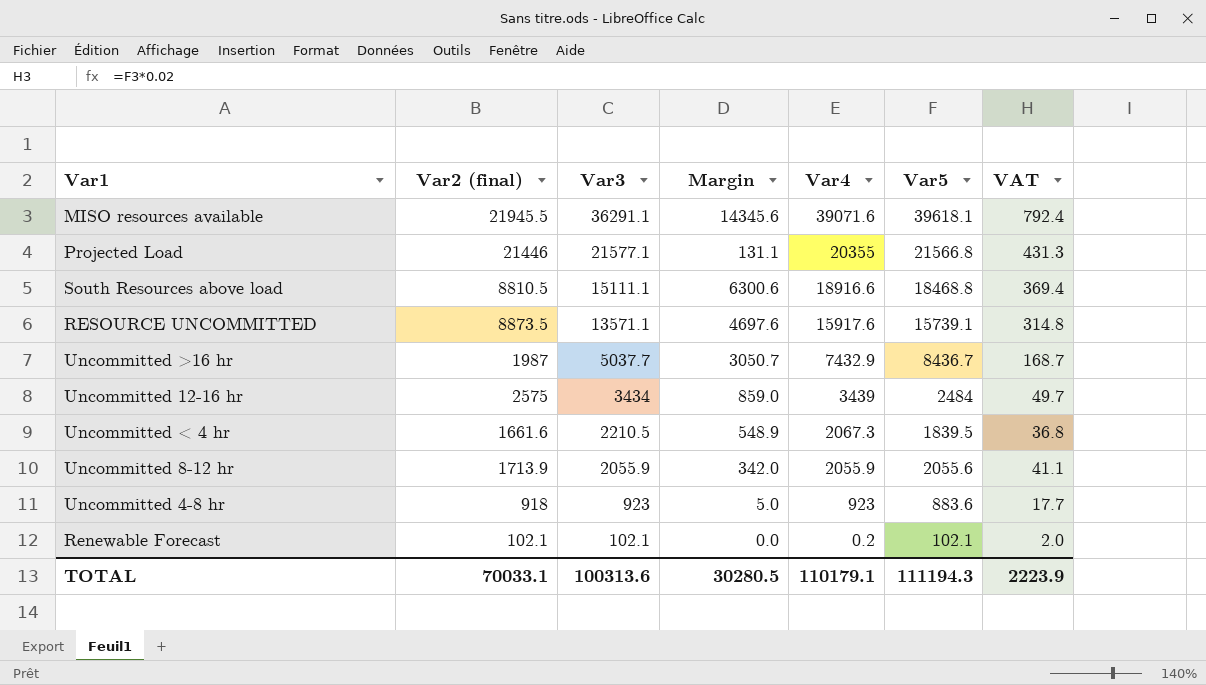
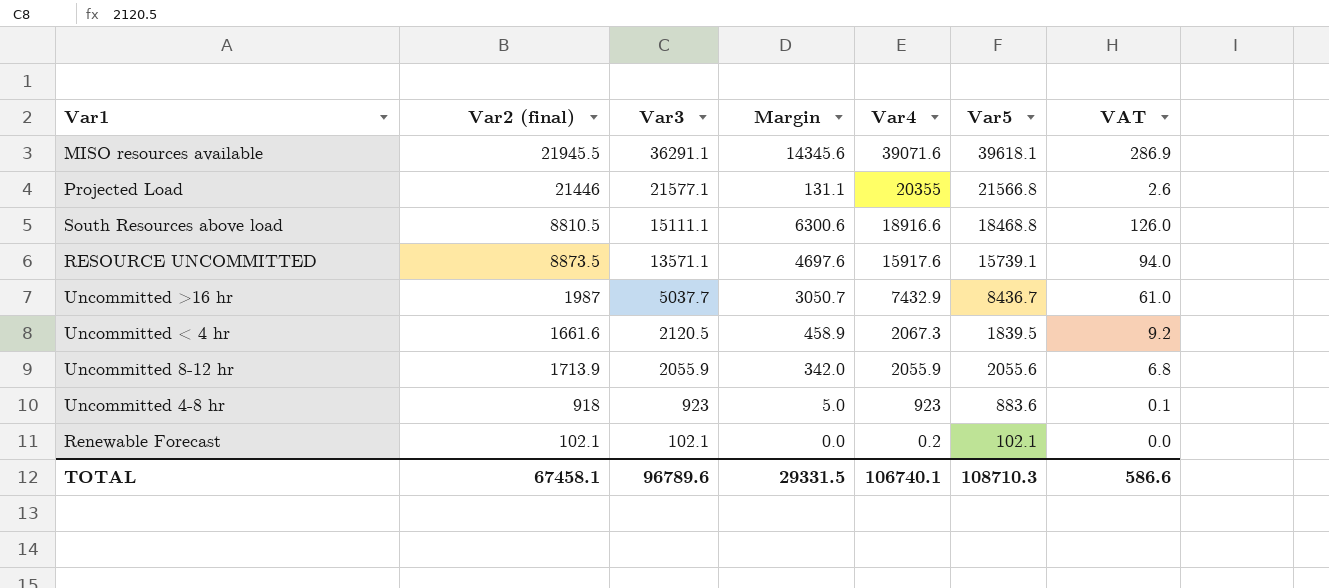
column VAT | formula: [Var5] * 0.02 -> [Margin] * 0.02
row Uncommitted 12-16 hr: 2575 | 3434 | 859.0 | 3439 | 2484 | 49.7 -> none
Uncommitted < 4 hr | Var3: 2210.5 -> 2120.5
Uncommitted < 4 hr | Margin: 548.9 -> 458.9
TOTAL | Var2 (final): 70033.1 -> 67458.1
TOTAL | Var3: 100313.6 -> 96789.6
TOTAL | Margin: 30280.5 -> 29331.5
TOTAL | Var4: 110179.1 -> 106740.1
TOTAL | Var5: 111194.3 -> 108710.3
TOTAL | VAT: 2223.9 -> 586.6

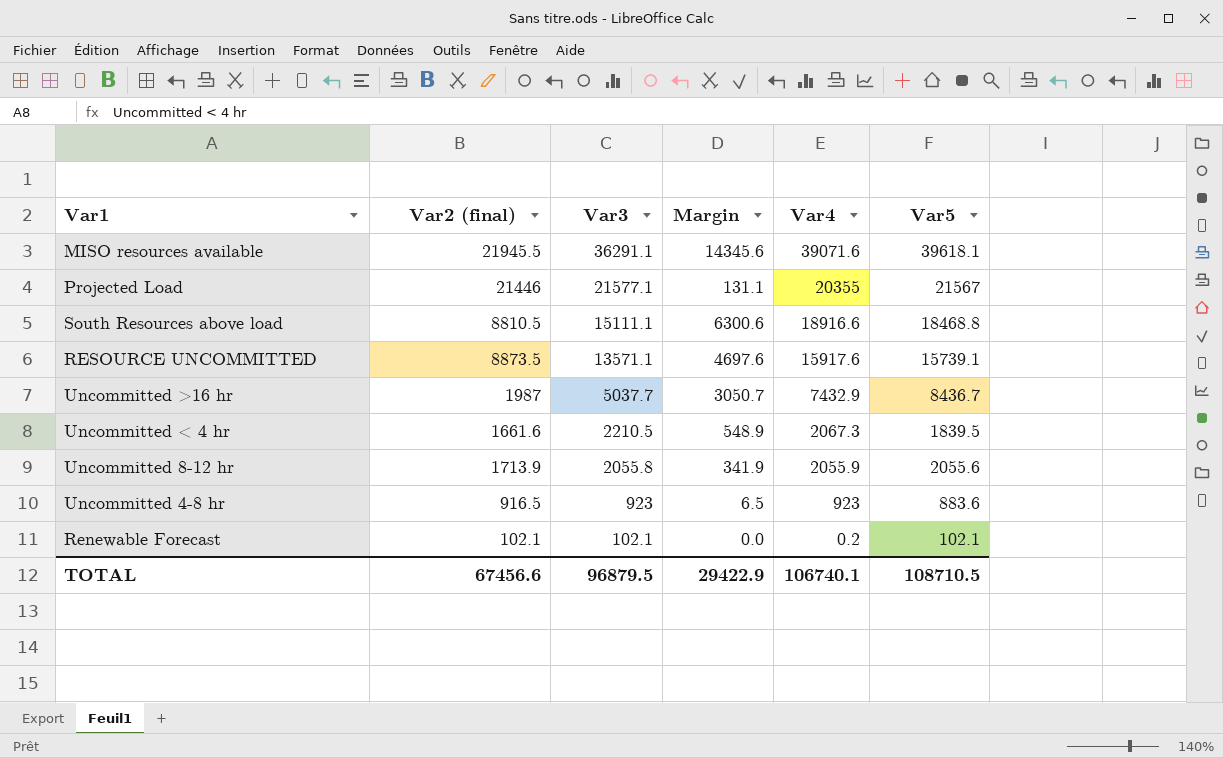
column VAT | formula: [Margin] * 0.02 -> none
Projected Load | Var5: 21566.8 -> 21567
Uncommitted < 4 hr | Var3: 2120.5 -> 2210.5
Uncommitted < 4 hr | Margin: 458.9 -> 548.9
Uncommitted 8-12 hr | Var3: 2055.9 -> 2055.8
Uncommitted 8-12 hr | Margin: 342.0 -> 341.9
Uncommitted 4-8 hr | Var2 (final): 918 -> 916.5
Uncommitted 4-8 hr | Margin: 5.0 -> 6.5
TOTAL | Var2 (final): 67458.1 -> 67456.6
TOTAL | Var3: 96789.6 -> 96879.5
TOTAL | Margin: 29331.5 -> 29422.9
TOTAL | Var5: 108710.3 -> 108710.5

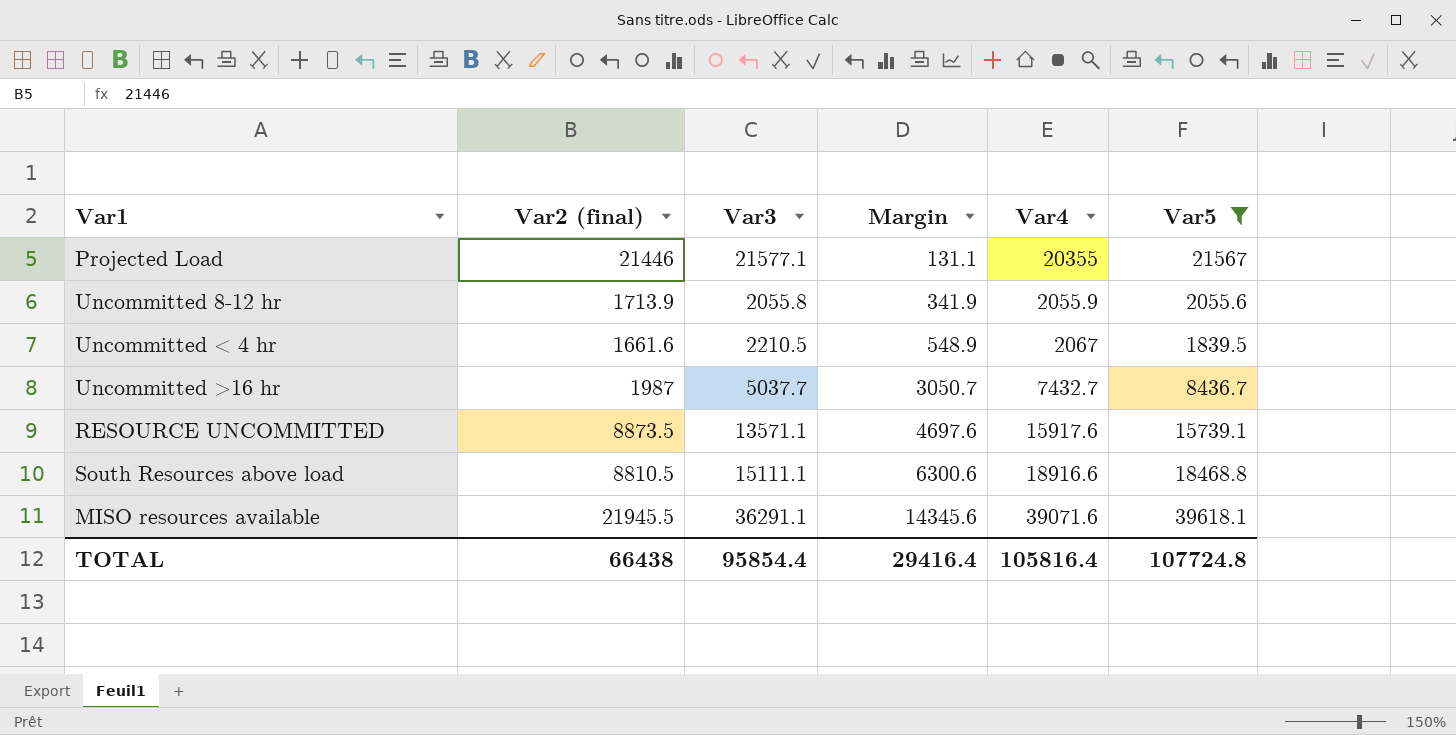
filter: none -> Var5 >= 1839.5
row order: Var3 descending -> Margin ascending
Uncommitted < 4 hr | Var4: 2067.3 -> 2067
Uncommitted >16 hr | Var4: 7432.9 -> 7432.7
TOTAL | Var2 (final): 67456.6 -> 66438
TOTAL | Var3: 96879.5 -> 95854.4
TOTAL | Margin: 29422.9 -> 29416.4
TOTAL | Var4: 106740.1 -> 105816.4
TOTAL | Var5: 108710.5 -> 107724.8

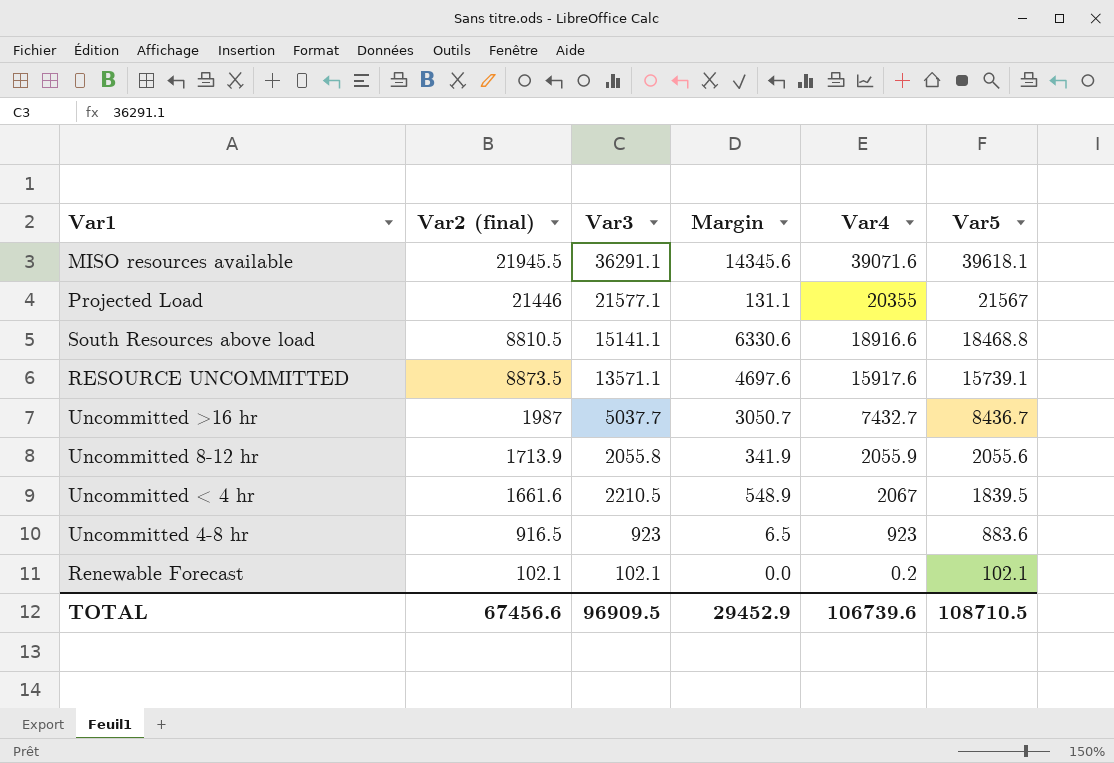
filter: Var5 >= 1839.5 -> none
row order: Margin ascending -> Var5 descending
South Resources above load | Var3: 15111.1 -> 15141.1
South Resources above load | Margin: 6300.6 -> 6330.6
TOTAL | Var2 (final): 66438 -> 67456.6
TOTAL | Var3: 95854.4 -> 96909.5
TOTAL | Margin: 29416.4 -> 29452.9
TOTAL | Var4: 105816.4 -> 106739.6
TOTAL | Var5: 107724.8 -> 108710.5

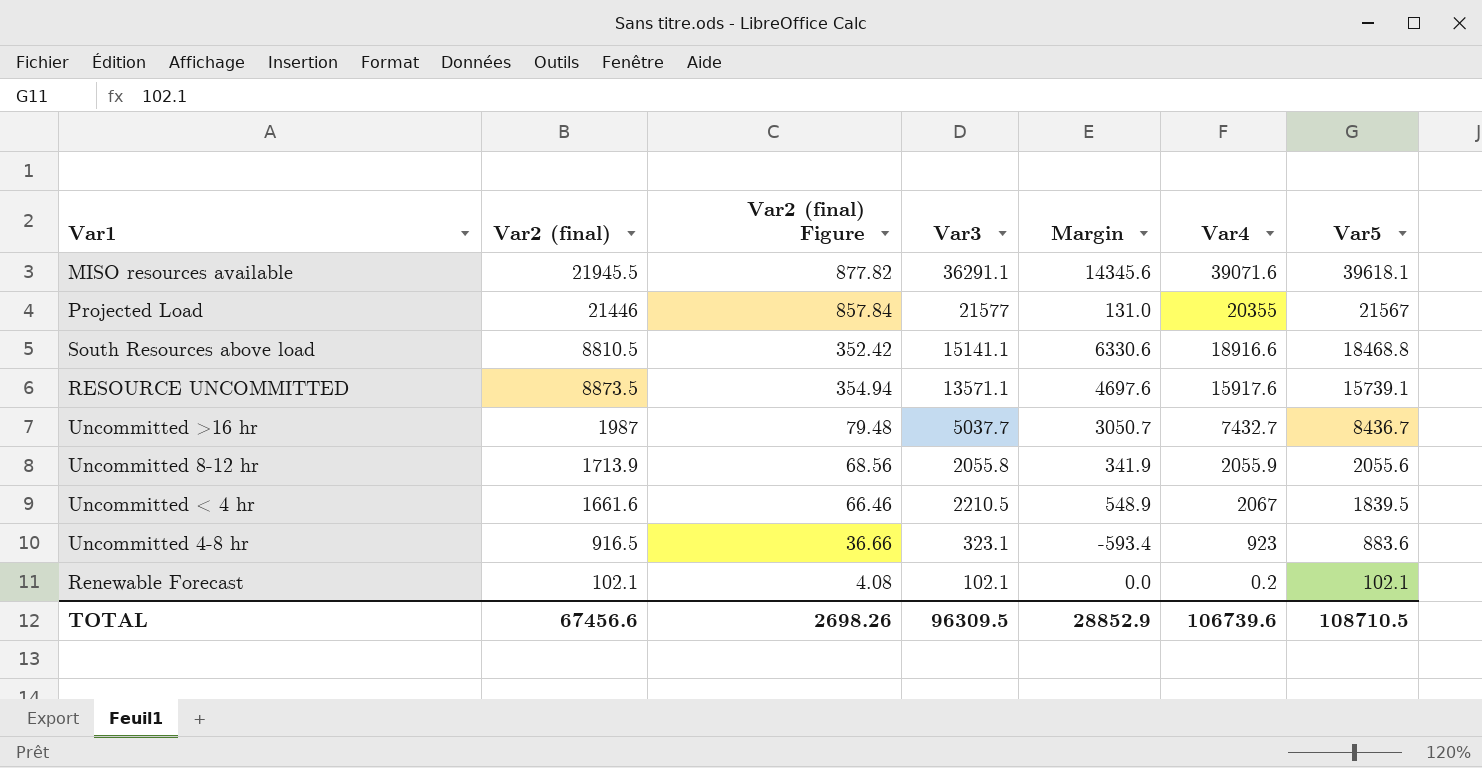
column Var2 (final) Figure | formula: none -> [Var2 (final)] * 0.04
Projected Load | Var3: 21577.1 -> 21577
Projected Load | Margin: 131.1 -> 131.0
Uncommitted 4-8 hr | Var3: 923 -> 323.1
Uncommitted 4-8 hr | Margin: 6.5 -> -593.4
TOTAL | Var3: 96909.5 -> 96309.5
TOTAL | Margin: 29452.9 -> 28852.9

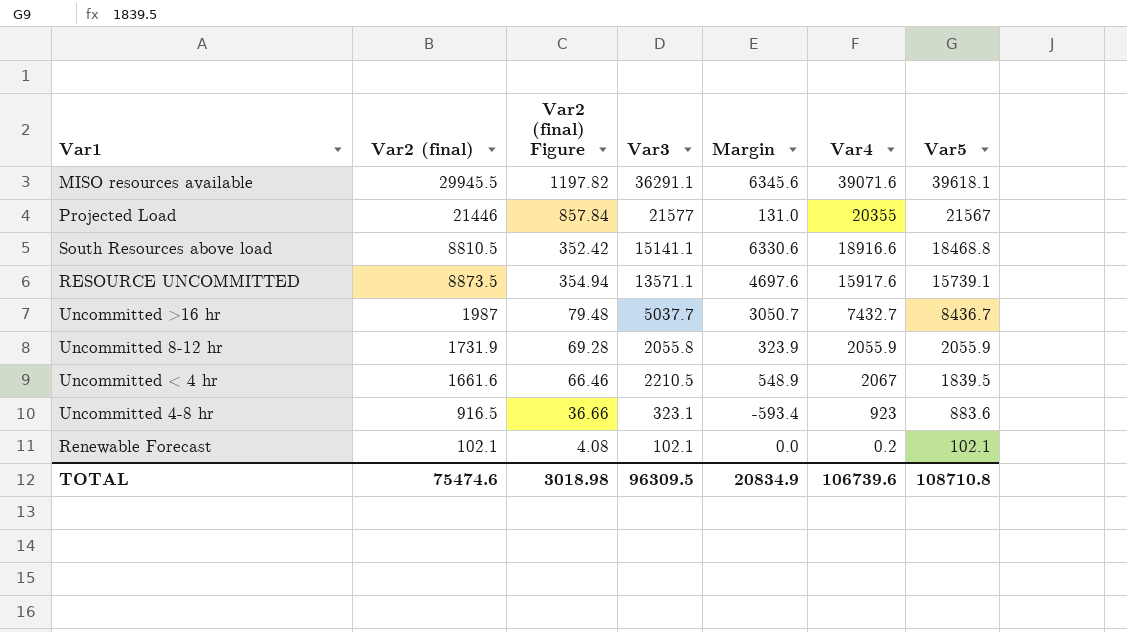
MISO resources available | Var2 (final): 21945.5 -> 29945.5
MISO resources available | Var2 (final) Figure: 877.82 -> 1197.82
MISO resources available | Margin: 14345.6 -> 6345.6
Uncommitted 8-12 hr | Var2 (final): 1713.9 -> 1731.9
Uncommitted 8-12 hr | Var2 (final) Figure: 68.56 -> 69.28
Uncommitted 8-12 hr | Margin: 341.9 -> 323.9
Uncommitted 8-12 hr | Var5: 2055.6 -> 2055.9
TOTAL | Var2 (final): 67456.6 -> 75474.6
TOTAL | Var2 (final) Figure: 2698.26 -> 3018.98
TOTAL | Margin: 28852.9 -> 20834.9
TOTAL | Var5: 108710.5 -> 108710.8

